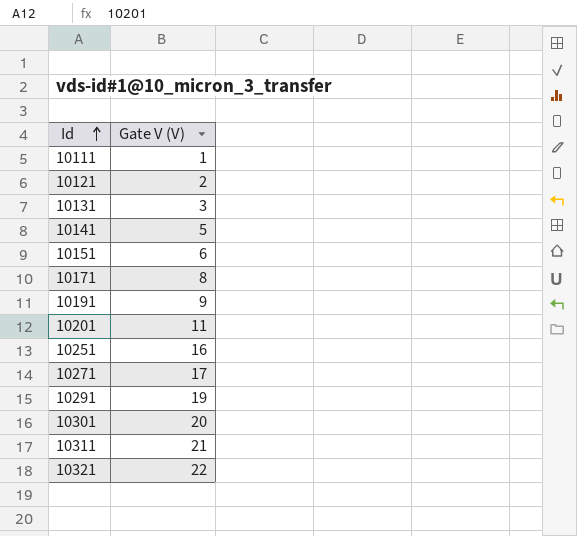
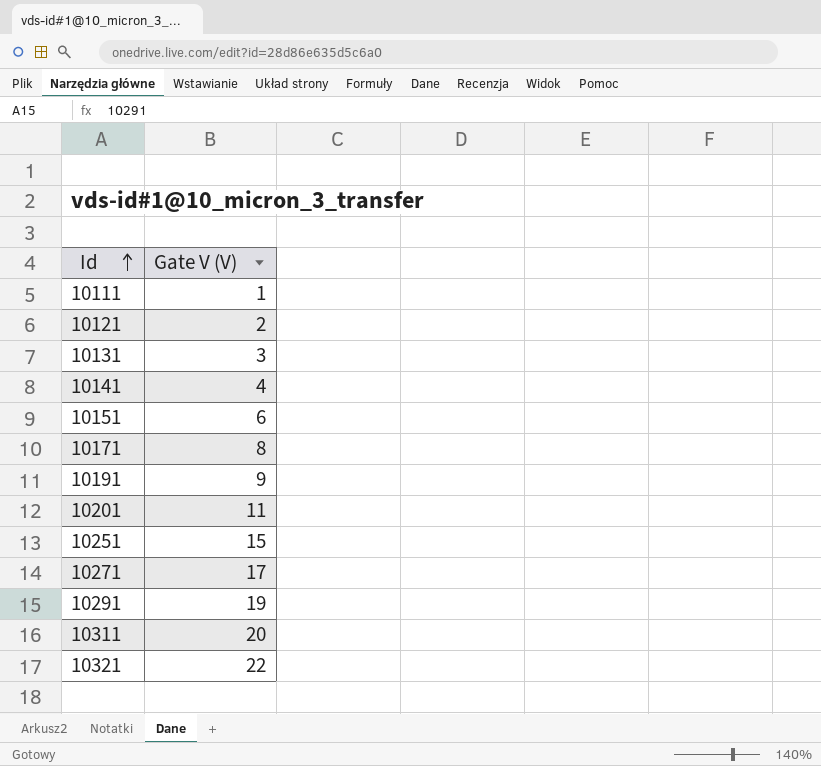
row 10301: 20 -> none
10141 | Gate V (V): 5 -> 4
10251 | Gate V (V): 16 -> 15
10311 | Gate V (V): 21 -> 20

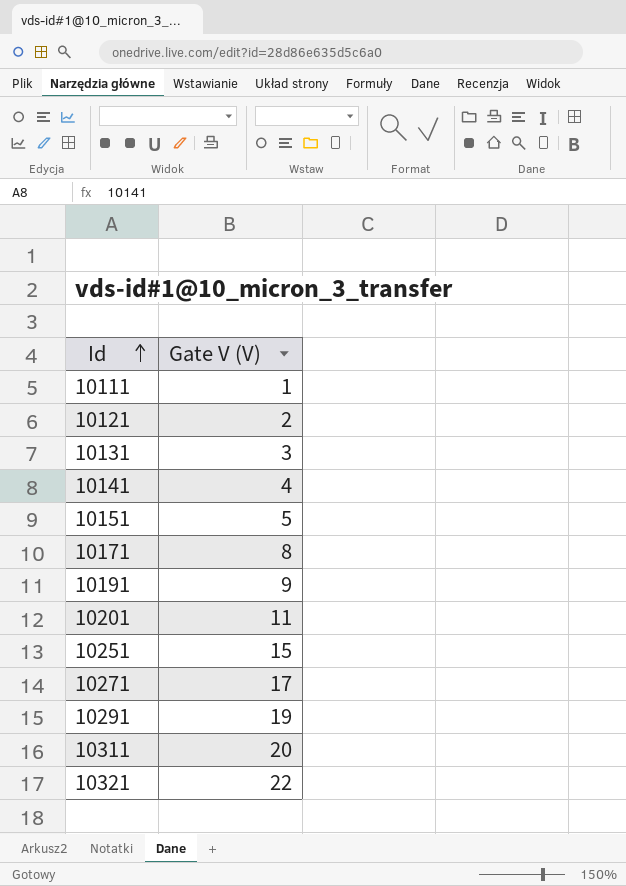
10151 | Gate V (V): 6 -> 5

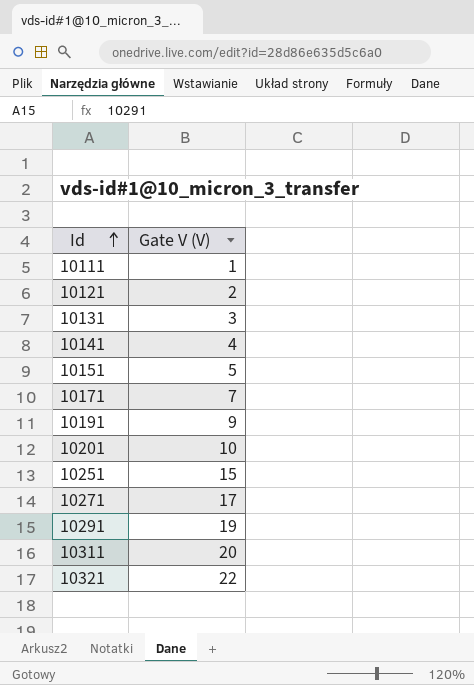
10171 | Gate V (V): 8 -> 7
10201 | Gate V (V): 11 -> 10

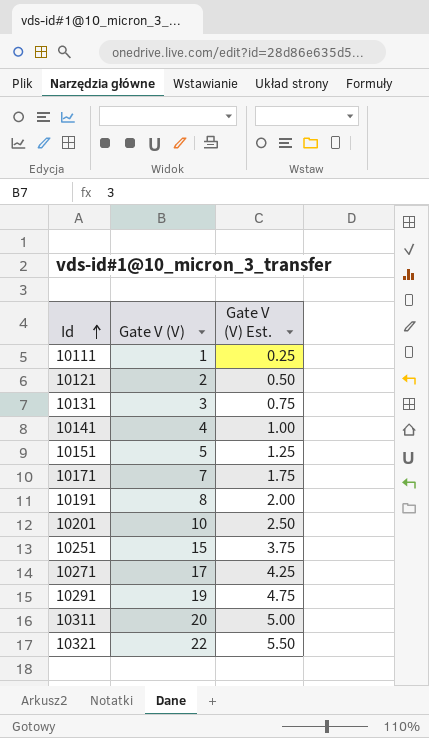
column Gate V (V) Est. | formula: none -> [Gate V (V)] * 0.25
10191 | Gate V (V): 9 -> 8

